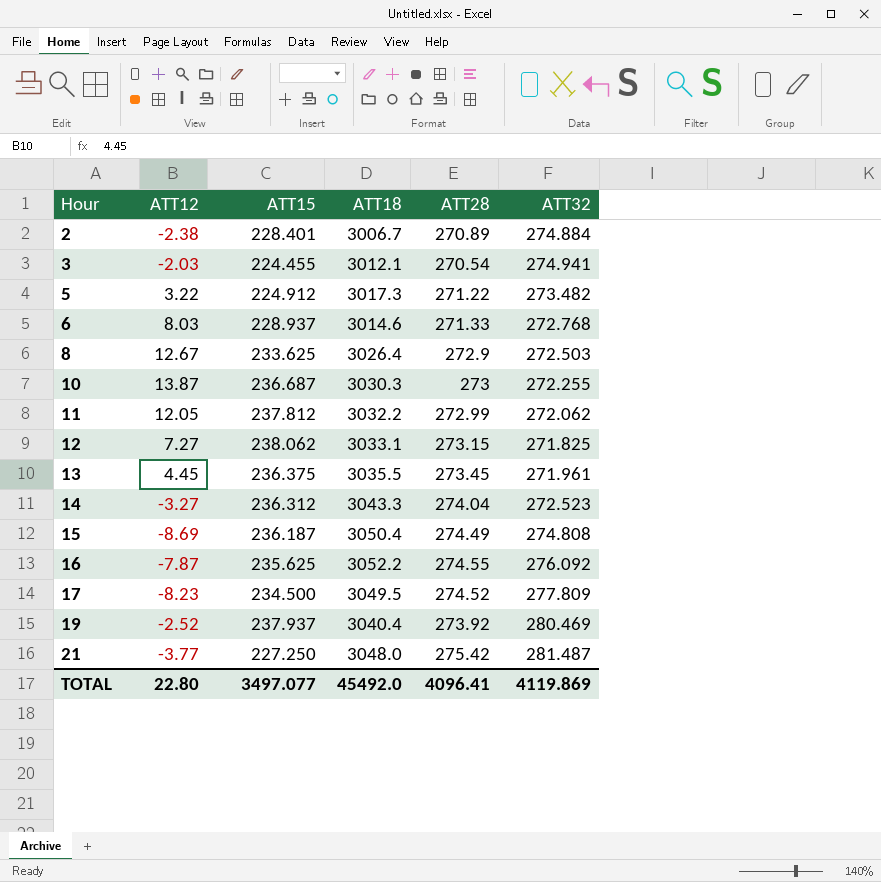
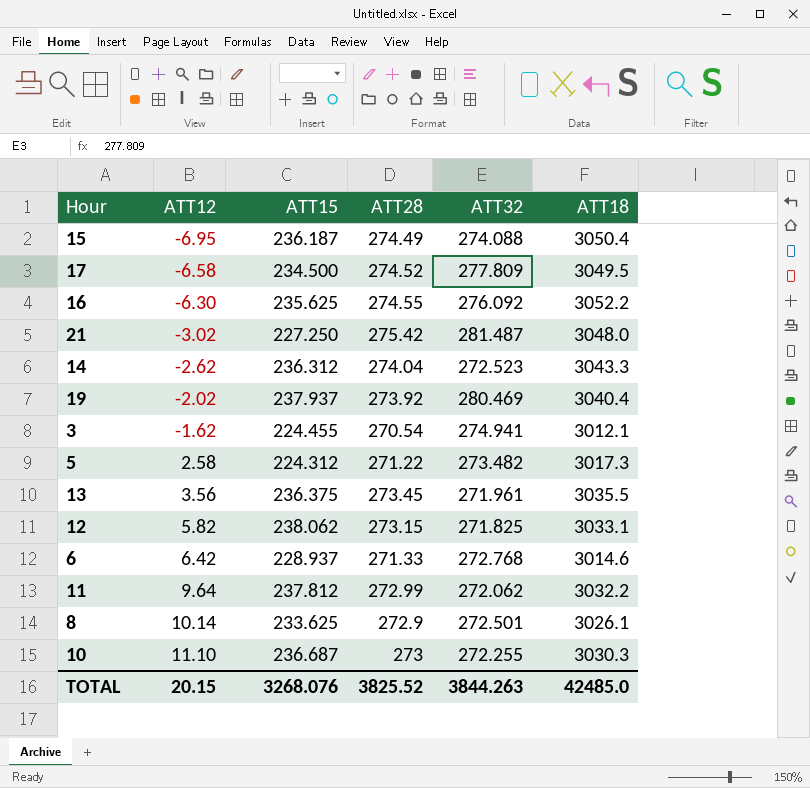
row order: Hour ascending -> ATT12 ascending
column ATT18 | position: 4 -> 6
row 2: -2.38 | 228.401 | 3006.7 | 270.89 | 274.884 -> none
15 | ATT12: -8.69 -> -6.95
15 | ATT32: 274.808 -> 274.088
17 | ATT12: -8.23 -> -6.58
16 | ATT12: -7.87 -> -6.30
21 | ATT12: -3.77 -> -3.02
14 | ATT12: -3.27 -> -2.62
19 | ATT12: -2.52 -> -2.02
3 | ATT12: -2.03 -> -1.62
5 | ATT12: 3.22 -> 2.58
5 | ATT15: 224.912 -> 224.312
13 | ATT12: 4.45 -> 3.56
12 | ATT12: 7.27 -> 5.82
6 | ATT12: 8.03 -> 6.42
11 | ATT12: 12.05 -> 9.64
8 | ATT12: 12.67 -> 10.14
8 | ATT32: 272.503 -> 272.501
8 | ATT18: 3026.4 -> 3026.1
10 | ATT12: 13.87 -> 11.10
TOTAL | ATT12: 22.80 -> 20.15
TOTAL | ATT15: 3497.077 -> 3268.076
TOTAL | ATT28: 4096.41 -> 3825.52
TOTAL | ATT32: 4119.869 -> 3844.263
TOTAL | ATT18: 45492.0 -> 42485.0

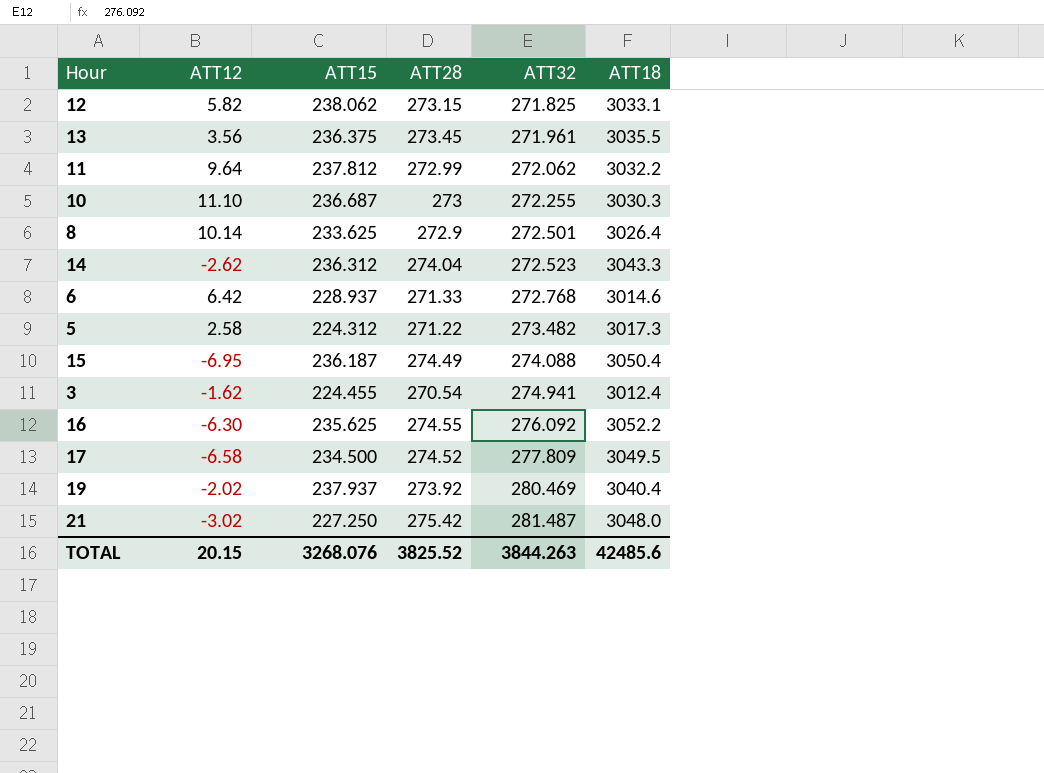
row order: ATT12 ascending -> ATT32 ascending
8 | ATT18: 3026.1 -> 3026.4
3 | ATT18: 3012.1 -> 3012.4
TOTAL | ATT18: 42485.0 -> 42485.6

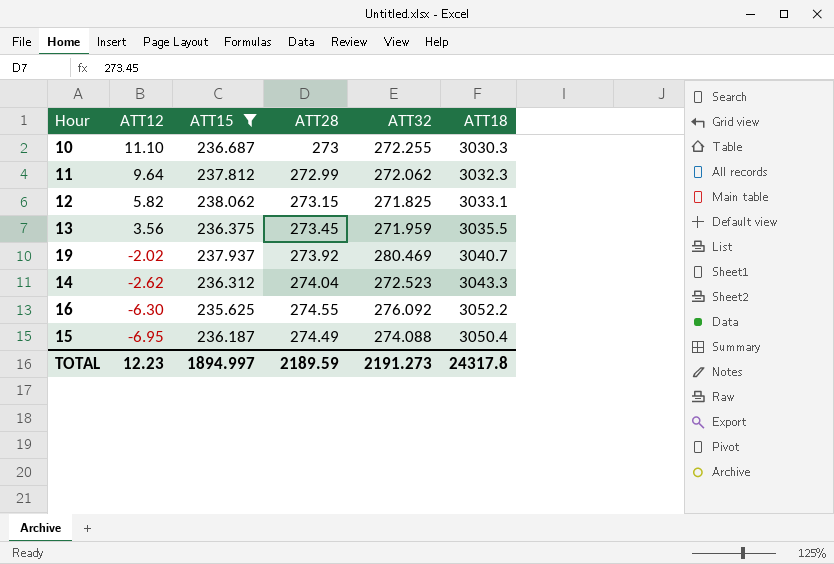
filter: none -> ATT15 >= 235.625
row order: ATT32 ascending -> ATT12 descending
11 | ATT18: 3032.2 -> 3032.3
13 | ATT32: 271.961 -> 271.959
19 | ATT18: 3040.4 -> 3040.7
TOTAL | ATT12: 20.15 -> 12.23
TOTAL | ATT15: 3268.076 -> 1894.997
TOTAL | ATT28: 3825.52 -> 2189.59
TOTAL | ATT32: 3844.263 -> 2191.273
TOTAL | ATT18: 42485.6 -> 24317.8

